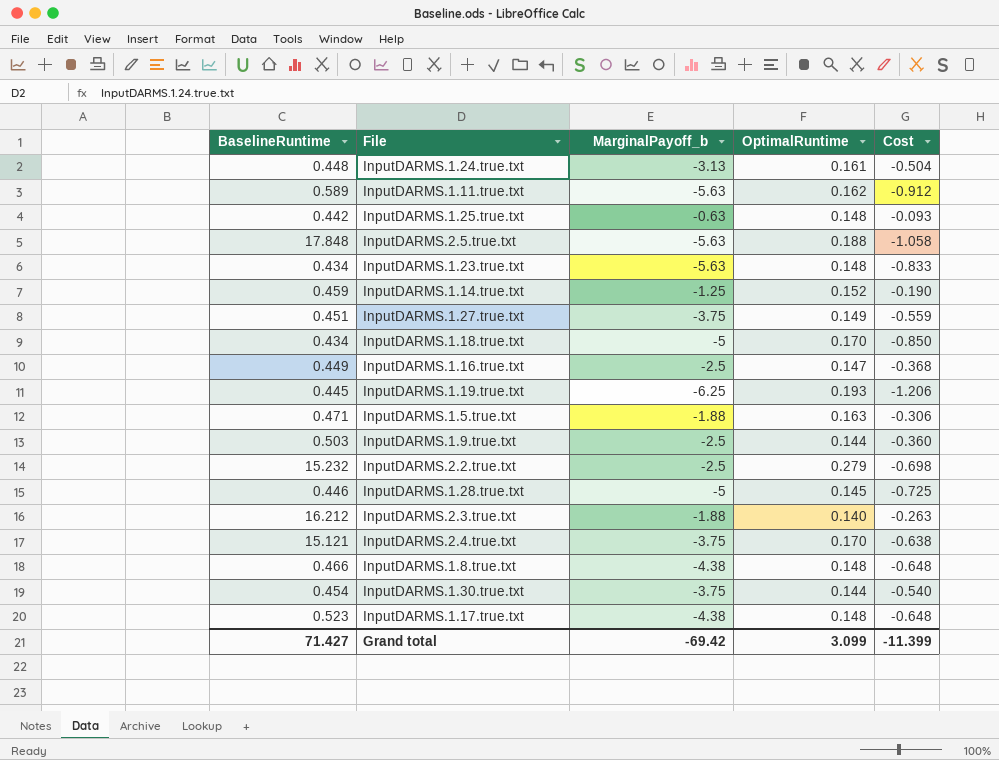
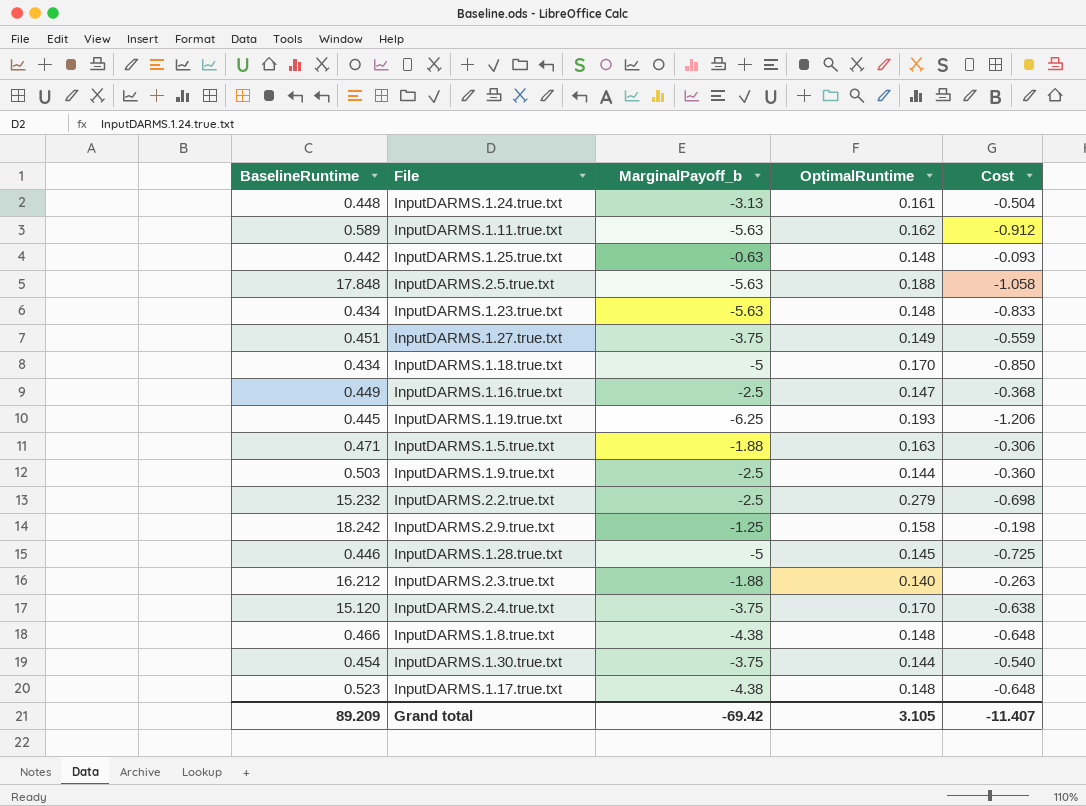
row InputDARMS.1.14.true.txt: 0.459 | -1.25 | 0.152 | -0.190 -> none
row InputDARMS.2.9.true.txt: none -> 18.242 | -1.25 | 0.158 | -0.198
InputDARMS.2.4.true.txt | BaselineRuntime: 15.121 -> 15.120
Grand total | BaselineRuntime: 71.427 -> 89.209
Grand total | OptimalRuntime: 3.099 -> 3.105
Grand total | Cost: -11.399 -> -11.407

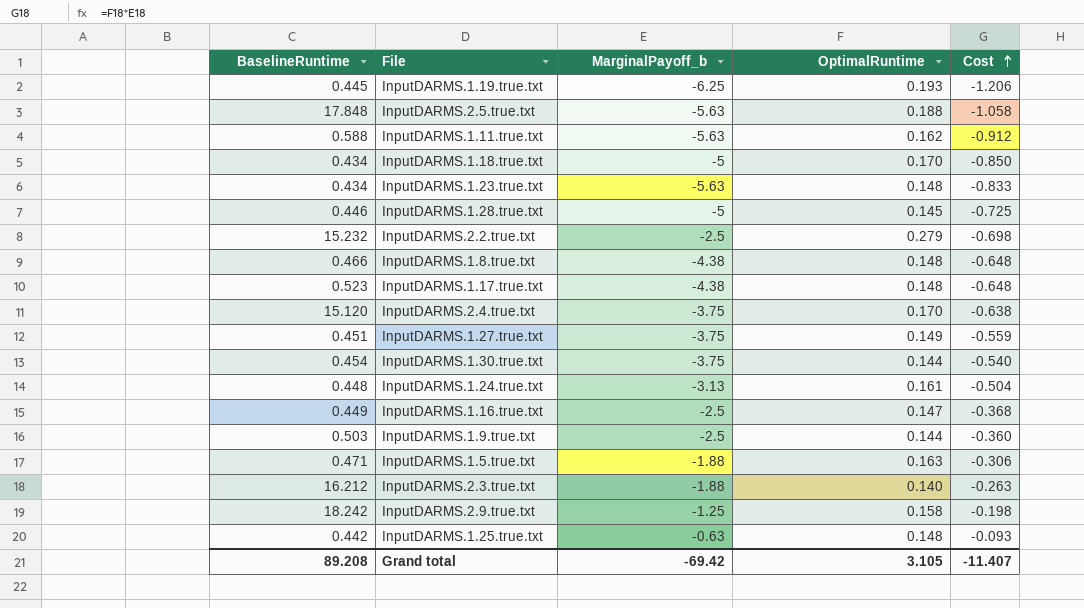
row order: none -> Cost ascending
InputDARMS.1.11.true.txt | BaselineRuntime: 0.589 -> 0.588
Grand total | BaselineRuntime: 89.209 -> 89.208

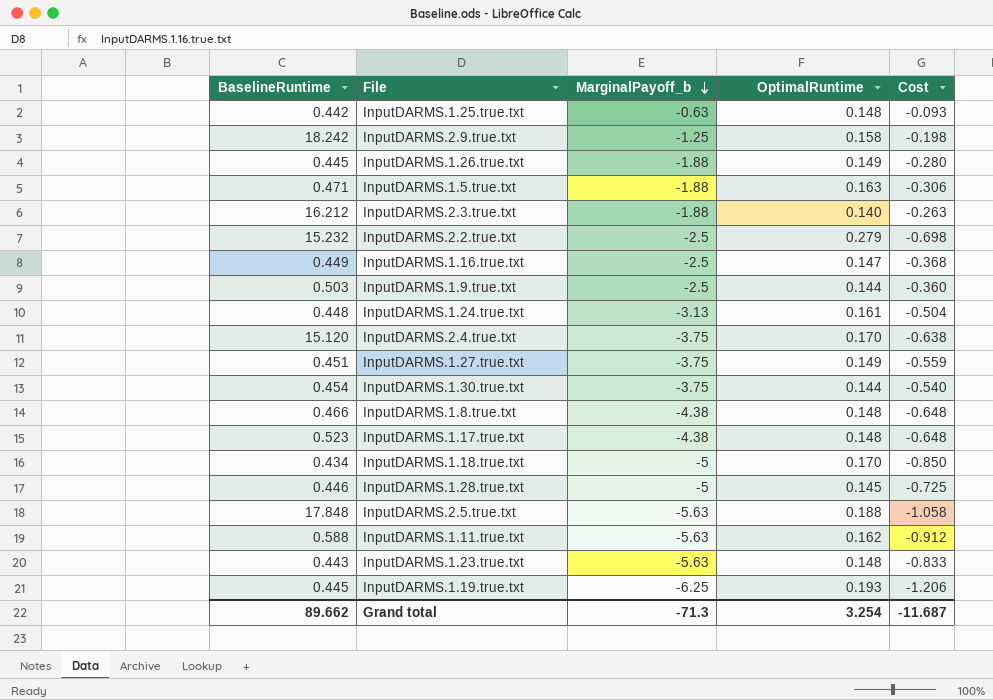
row order: Cost ascending -> MarginalPayoff_b descending
row InputDARMS.1.26.true.txt: none -> 0.445 | -1.88 | 0.149 | -0.280
InputDARMS.1.23.true.txt | BaselineRuntime: 0.434 -> 0.443
Grand total | BaselineRuntime: 89.208 -> 89.662
Grand total | MarginalPayoff_b: -69.42 -> -71.3
Grand total | OptimalRuntime: 3.105 -> 3.254
Grand total | Cost: -11.407 -> -11.687

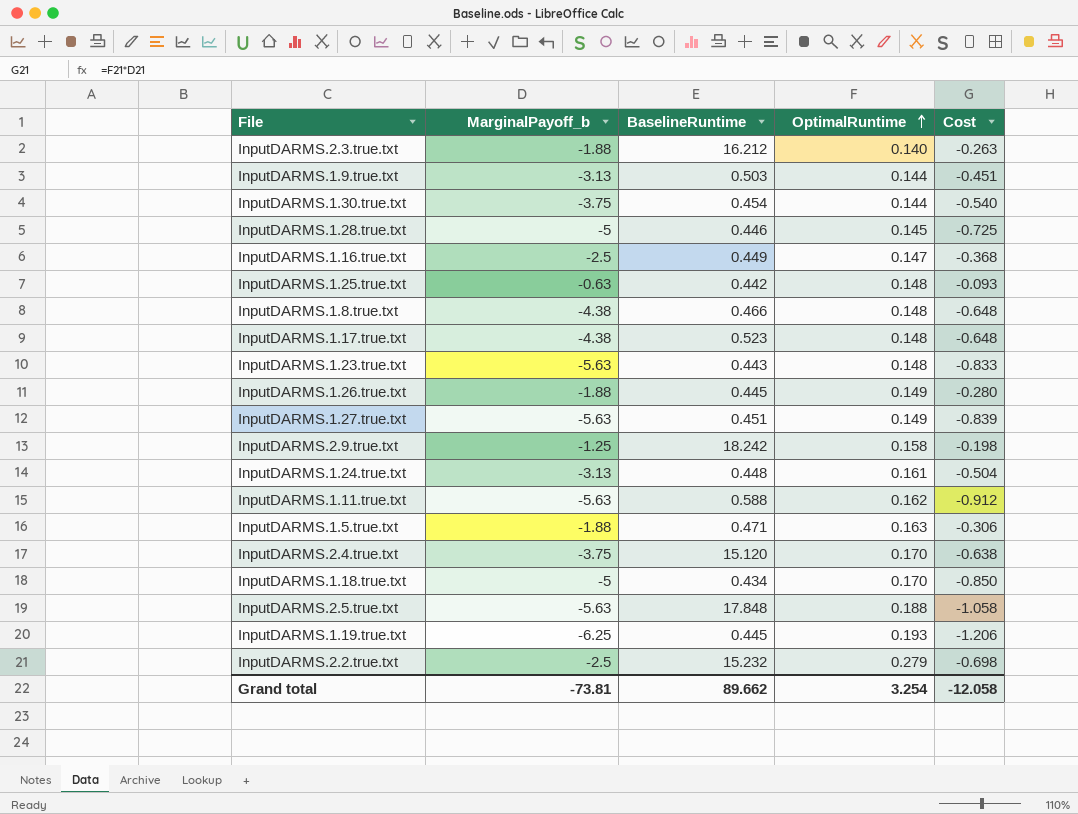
row order: MarginalPayoff_b descending -> OptimalRuntime ascending
column BaselineRuntime | position: 1 -> 3
InputDARMS.1.9.true.txt | MarginalPayoff_b: -2.5 -> -3.13
InputDARMS.1.9.true.txt | Cost: -0.360 -> -0.451
InputDARMS.1.27.true.txt | MarginalPayoff_b: -3.75 -> -5.63
InputDARMS.1.27.true.txt | Cost: -0.559 -> -0.839
Grand total | MarginalPayoff_b: -71.3 -> -73.81
Grand total | Cost: -11.687 -> -12.058

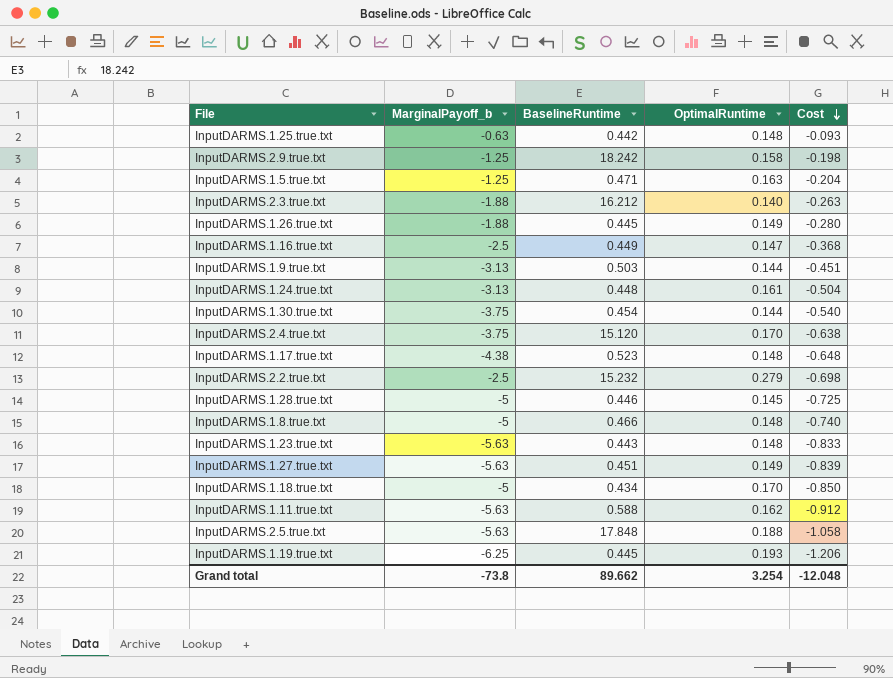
row order: OptimalRuntime ascending -> Cost descending
InputDARMS.1.5.true.txt | MarginalPayoff_b: -1.88 -> -1.25
InputDARMS.1.5.true.txt | Cost: -0.306 -> -0.204
InputDARMS.1.8.true.txt | MarginalPayoff_b: -4.38 -> -5
InputDARMS.1.8.true.txt | Cost: -0.648 -> -0.740
Grand total | MarginalPayoff_b: -73.81 -> -73.8
Grand total | Cost: -12.058 -> -12.048

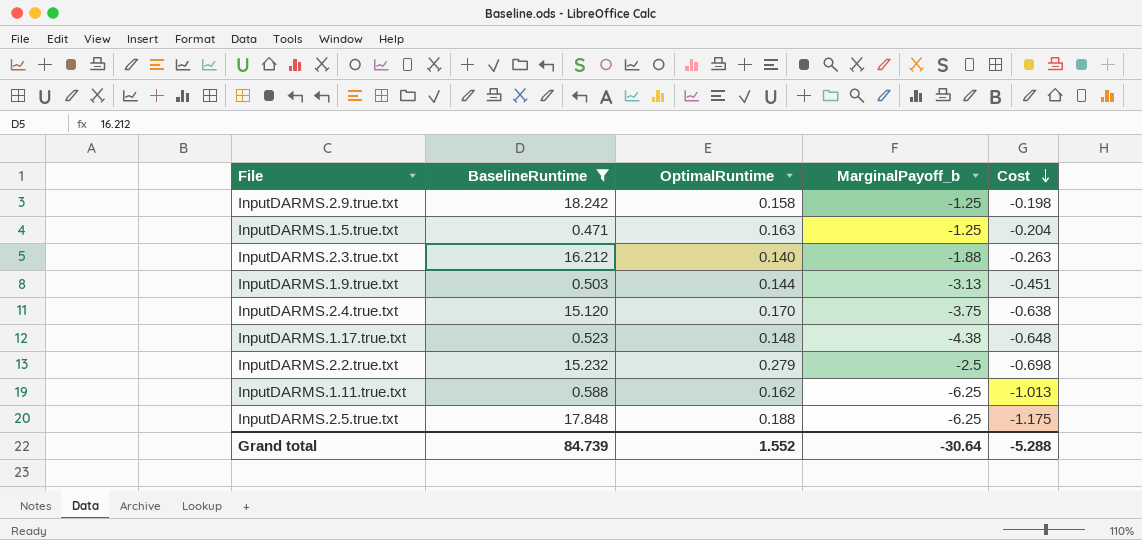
filter: none -> BaselineRuntime >= 0.471
column MarginalPayoff_b | position: 2 -> 4
InputDARMS.1.11.true.txt | MarginalPayoff_b: -5.63 -> -6.25
InputDARMS.1.11.true.txt | Cost: -0.912 -> -1.013
InputDARMS.2.5.true.txt | MarginalPayoff_b: -5.63 -> -6.25
InputDARMS.2.5.true.txt | Cost: -1.058 -> -1.175
Grand total | BaselineRuntime: 89.662 -> 84.739
Grand total | OptimalRuntime: 3.254 -> 1.552
Grand total | MarginalPayoff_b: -73.8 -> -30.64
Grand total | Cost: -12.048 -> -5.288

